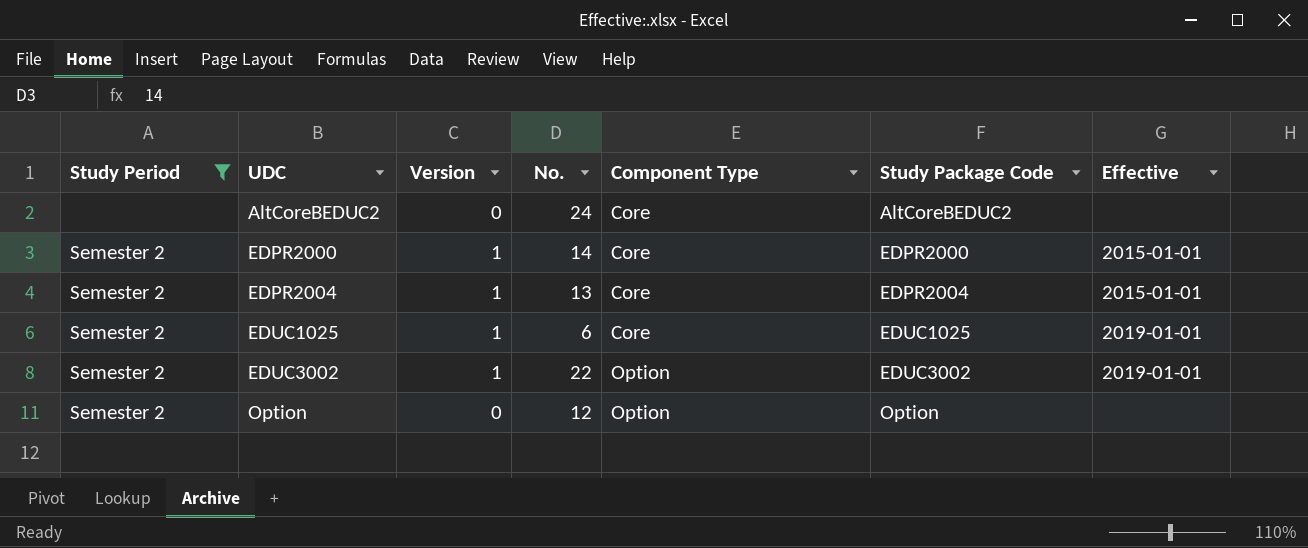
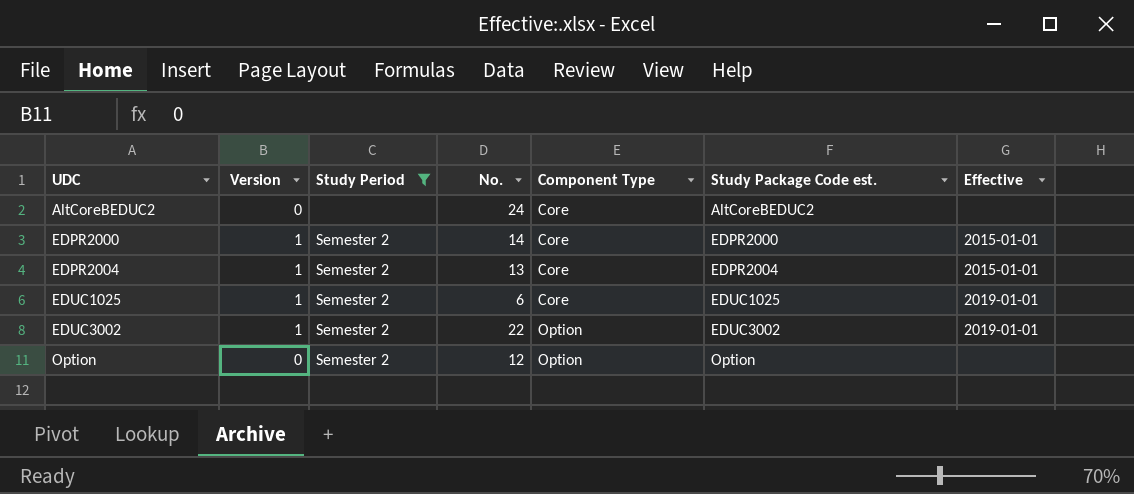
column Study Period | position: 1 -> 3
column name: Study Package Code -> Study Package Code est.

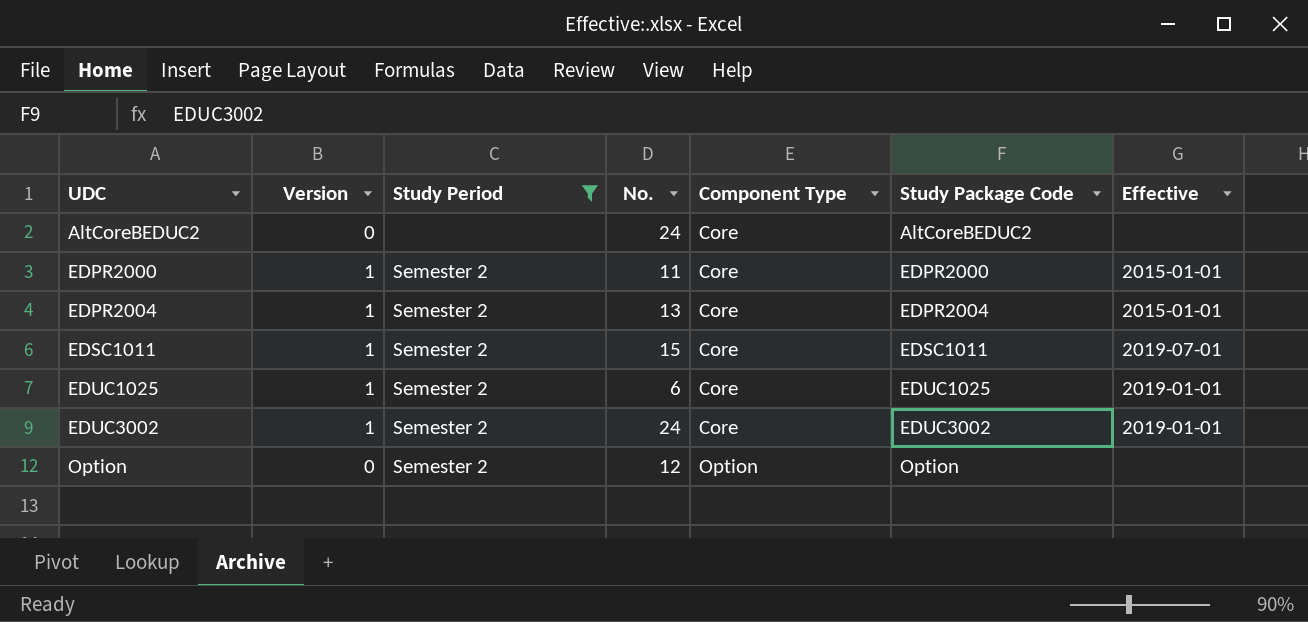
column name: Study Package Code est. -> Study Package Code
EDPR2000 | No.: 14 -> 11
row EDSC1011: none -> 1 | Semester 2 | 15 | Core | EDSC1011 | 2019-07-01
EDUC3002 | No.: 22 -> 24
EDUC3002 | Component Type: Option -> Core

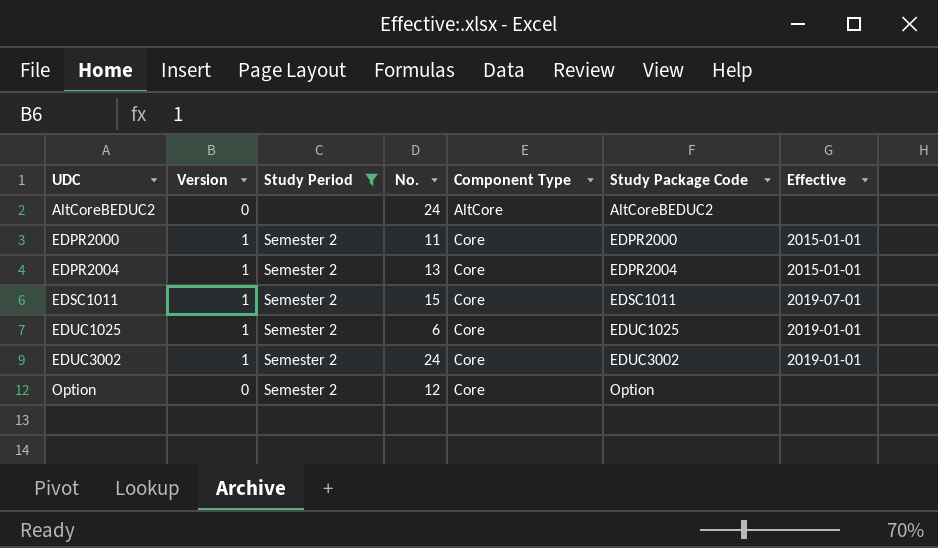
AltCoreBEDUC2 | Component Type: Core -> AltCore
Option | Component Type: Option -> Core

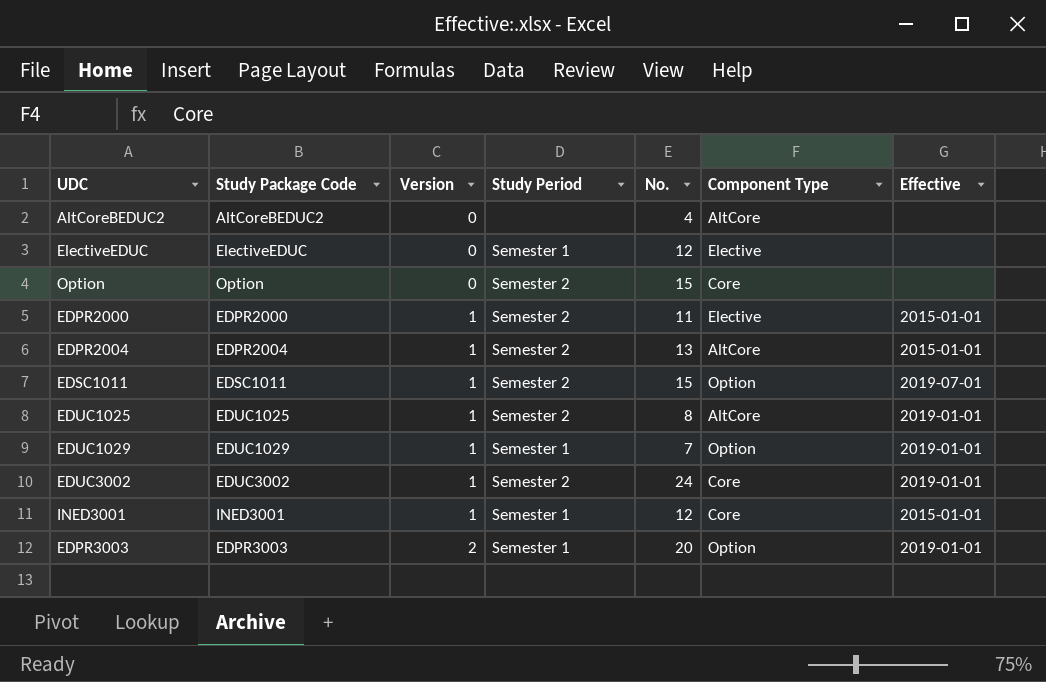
filter: Study Period != Semester 1 -> none
row order: UDC ascending -> Version ascending
column Study Package Code | position: 6 -> 2
AltCoreBEDUC2 | No.: 24 -> 4
Option | No.: 12 -> 15
EDPR2000 | Component Type: Core -> Elective
EDPR2004 | Component Type: Core -> AltCore
EDSC1011 | Component Type: Core -> Option
EDUC1025 | No.: 6 -> 8
EDUC1025 | Component Type: Core -> AltCore

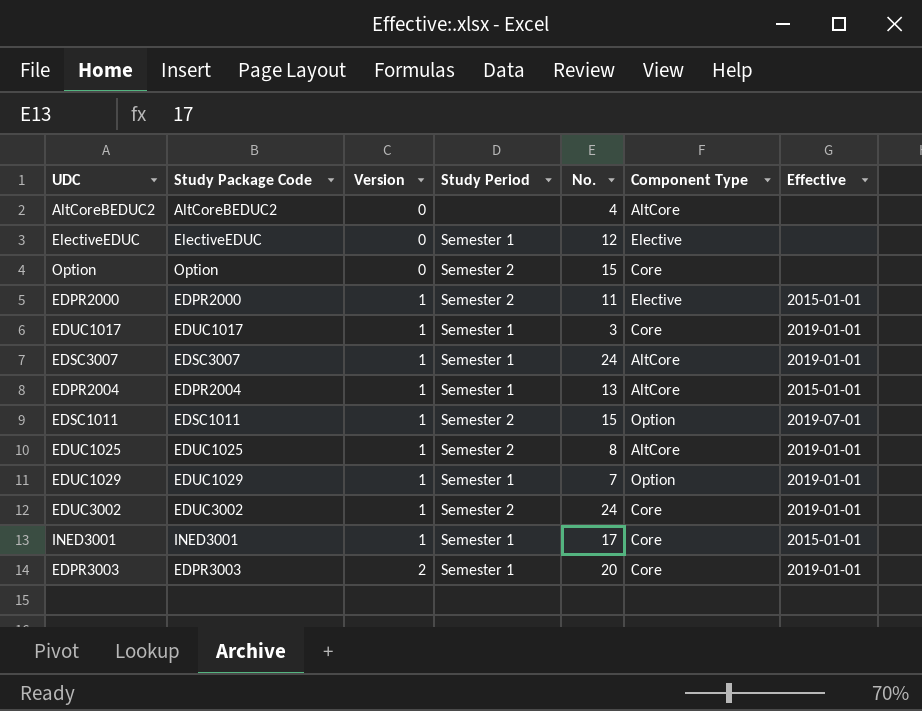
row EDUC1017: none -> EDUC1017 | 1 | Semester 1 | 3 | Core | 2019-01-01
row EDSC3007: none -> EDSC3007 | 1 | Semester 1 | 24 | AltCore | 2019-01-01
EDPR2004 | Study Period: Semester 2 -> Semester 1
INED3001 | No.: 12 -> 17
EDPR3003 | Component Type: Option -> Core

